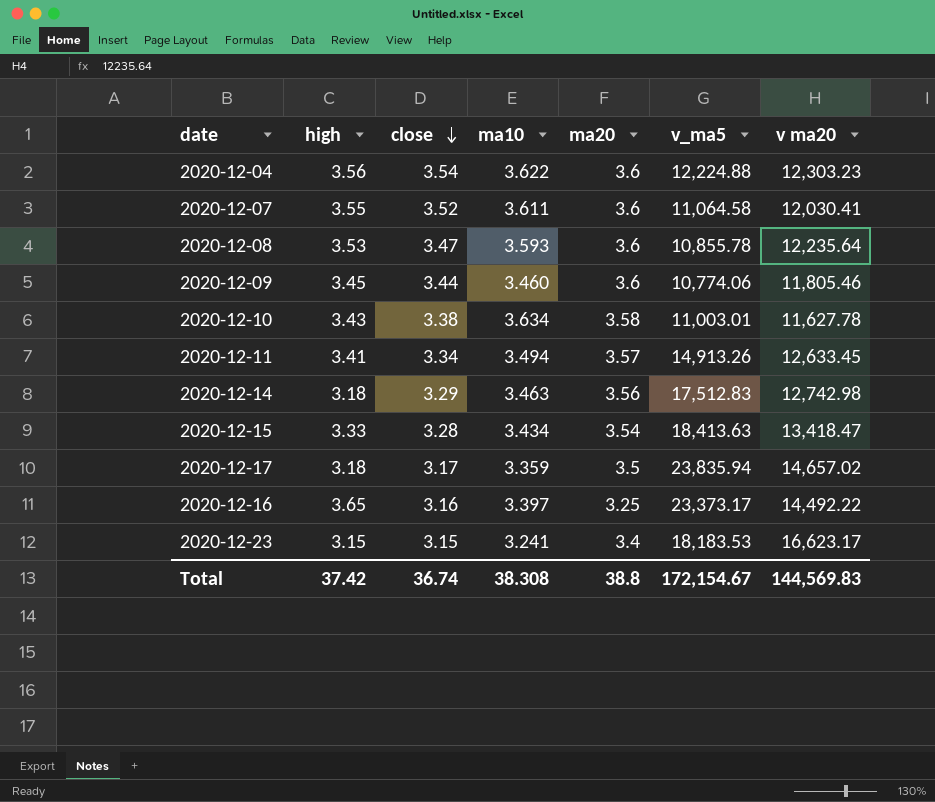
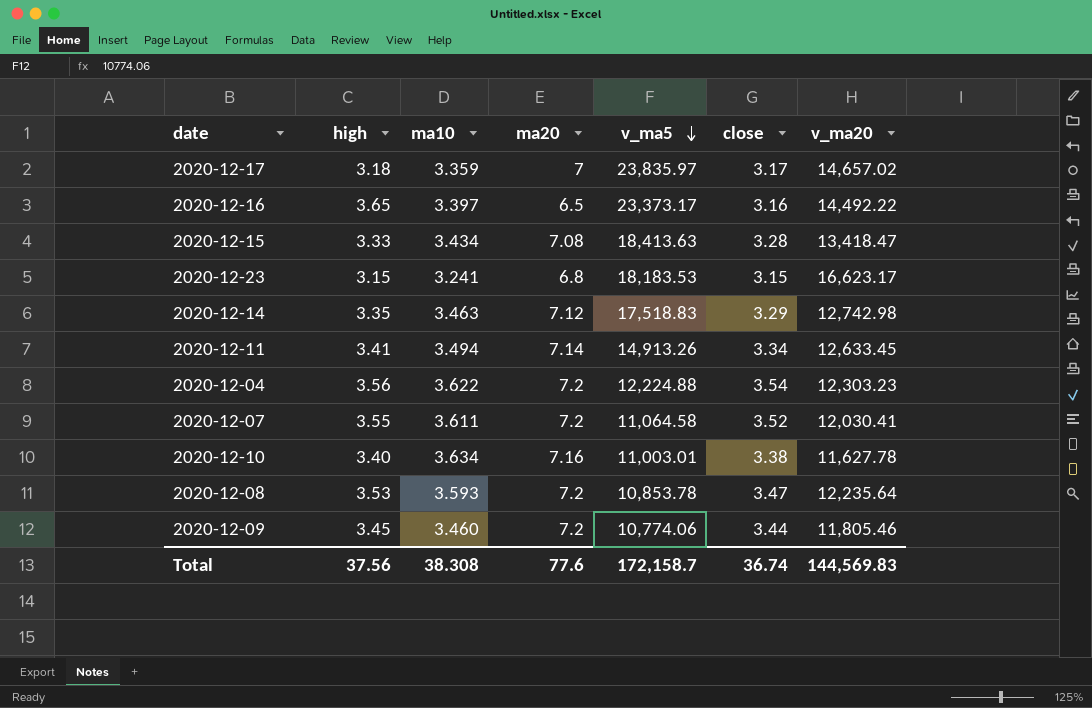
row order: close descending -> v_ma5 descending
column close | position: 3 -> 6
column name: v ma20 -> v_ma20
2020-12-17 | ma20: 3.5 -> 7
2020-12-17 | v_ma5: 23,835.94 -> 23,835.97
2020-12-16 | ma20: 3.25 -> 6.5
2020-12-15 | ma20: 3.54 -> 7.08
2020-12-23 | ma20: 3.4 -> 6.8
2020-12-14 | high: 3.18 -> 3.35
2020-12-14 | ma20: 3.56 -> 7.12
2020-12-14 | v_ma5: 17,512.83 -> 17,518.83
2020-12-11 | ma20: 3.57 -> 7.14
2020-12-04 | ma20: 3.6 -> 7.2
2020-12-07 | ma20: 3.6 -> 7.2
2020-12-10 | high: 3.43 -> 3.40
2020-12-10 | ma20: 3.58 -> 7.16
2020-12-08 | ma20: 3.6 -> 7.2
2020-12-08 | v_ma5: 10,855.78 -> 10,853.78
2020-12-09 | ma20: 3.6 -> 7.2
Total | high: 37.42 -> 37.56
Total | ma20: 38.8 -> 77.6
Total | v_ma5: 172,154.67 -> 172,158.7

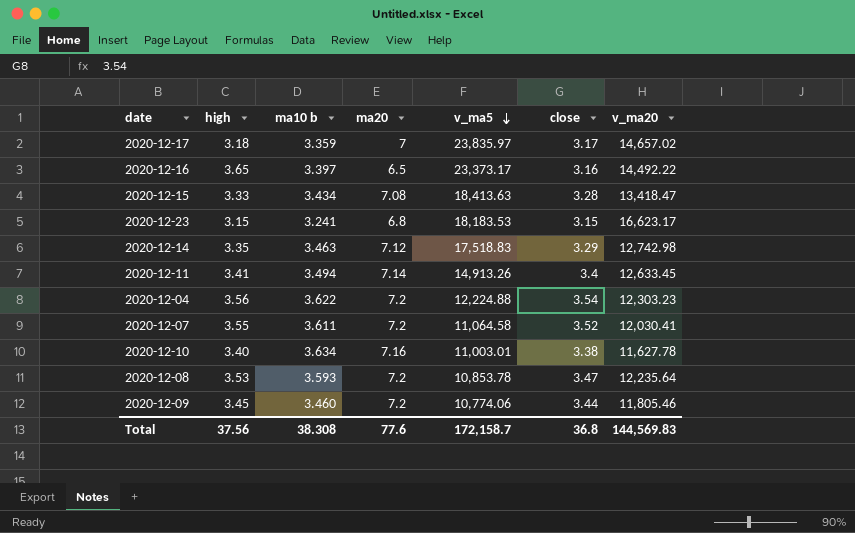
column name: ma10 -> ma10 b
2020-12-11 | close: 3.34 -> 3.4
Total | close: 36.74 -> 36.8

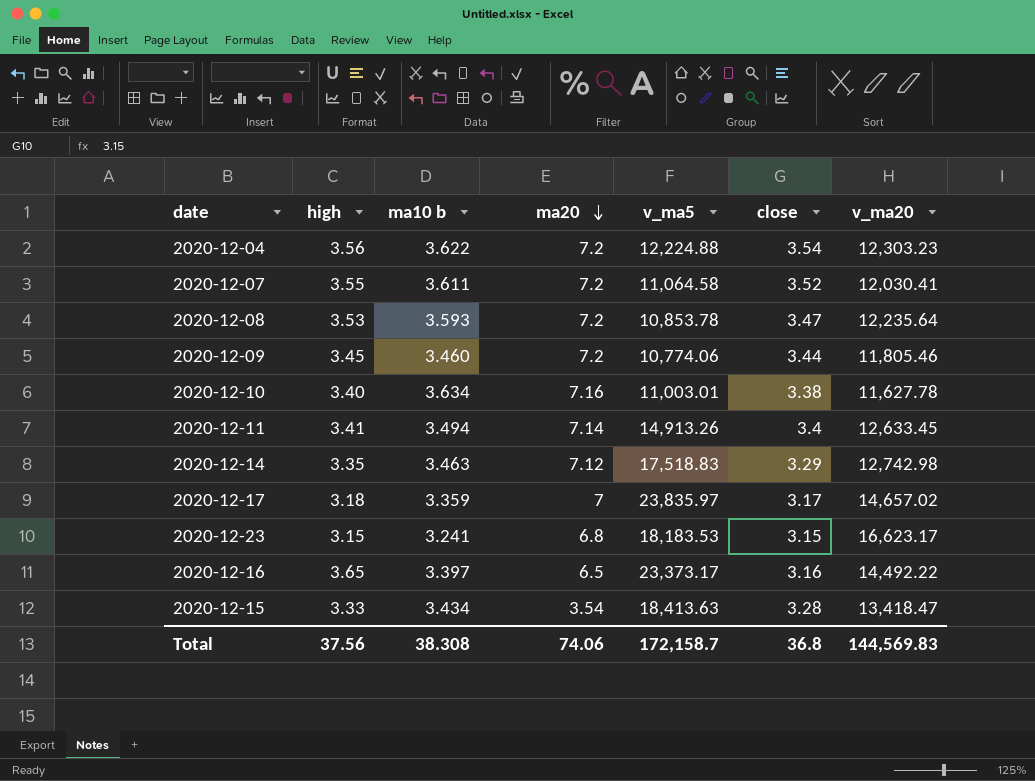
row order: v_ma5 descending -> ma20 descending
2020-12-15 | ma20: 7.08 -> 3.54
Total | ma20: 77.6 -> 74.06

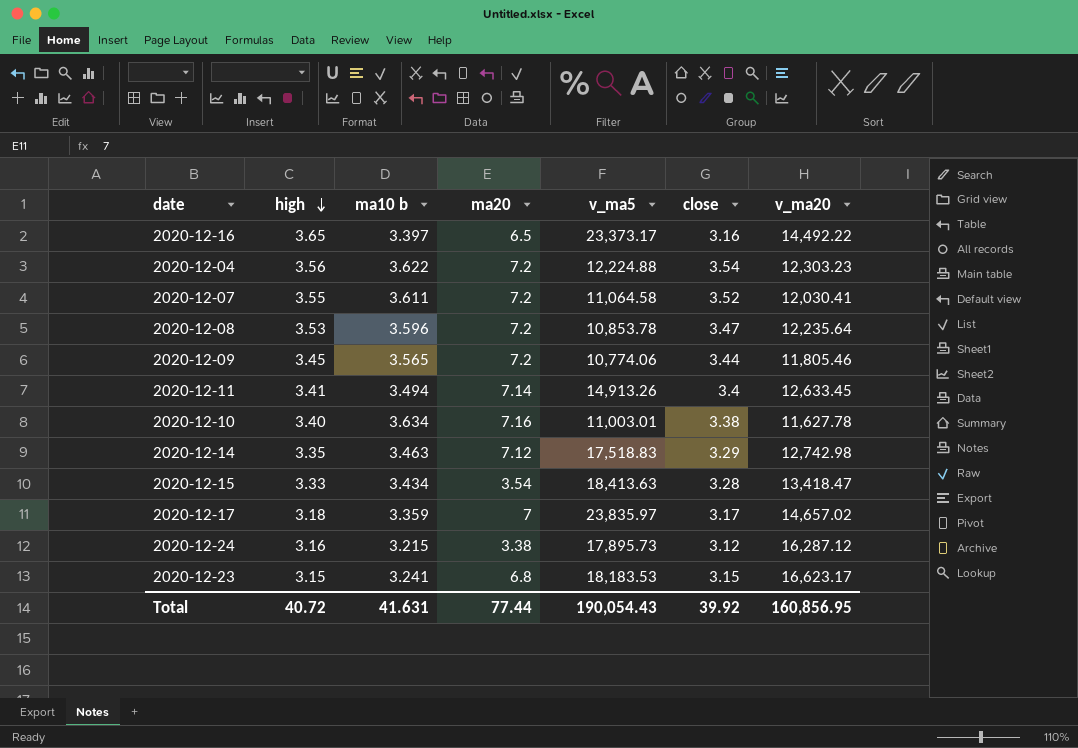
row order: ma20 descending -> high descending
2020-12-08 | ma10 b: 3.593 -> 3.596
2020-12-09 | ma10 b: 3.460 -> 3.565
row 2020-12-24: none -> 3.16 | 3.215 | 3.38 | 17,895.73 | 3.12 | 16,287.12
Total | high: 37.56 -> 40.72
Total | ma10 b: 38.308 -> 41.631
Total | ma20: 74.06 -> 77.44
Total | v_ma5: 172,158.7 -> 190,054.43
Total | close: 36.8 -> 39.92
Total | v_ma20: 144,569.83 -> 160,856.95

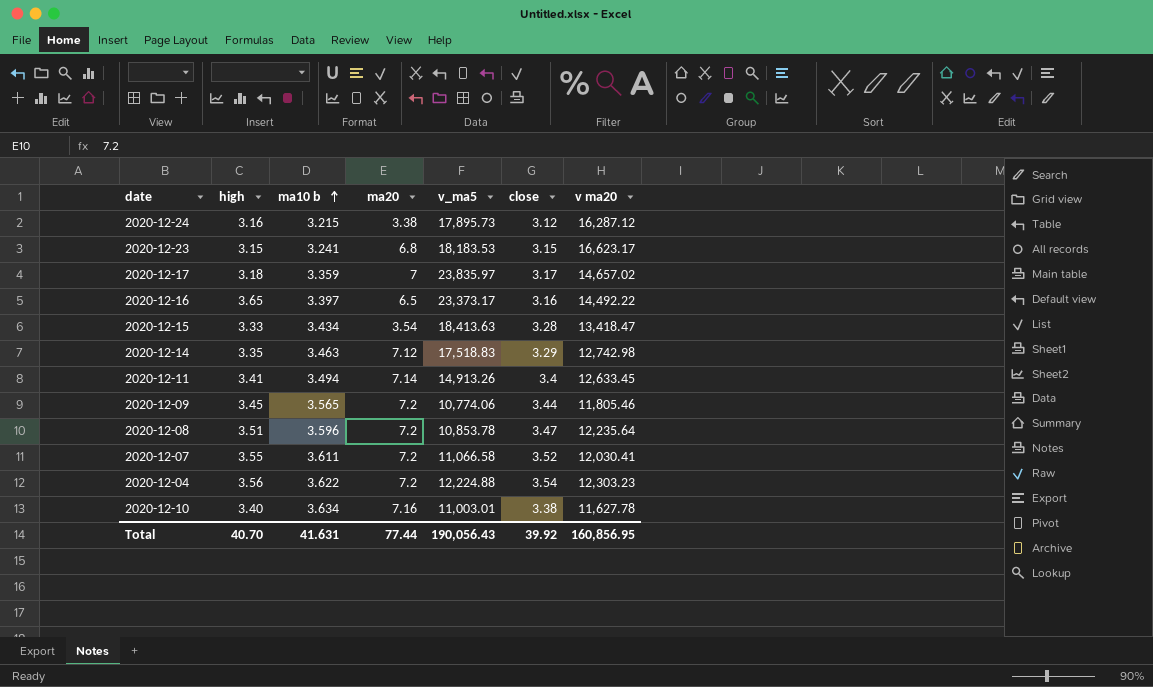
row order: high descending -> ma10 b ascending
column name: v_ma20 -> v ma20
2020-12-08 | high: 3.53 -> 3.51
2020-12-07 | v_ma5: 11,064.58 -> 11,066.58
Total | high: 40.72 -> 40.70
Total | v_ma5: 190,054.43 -> 190,056.43

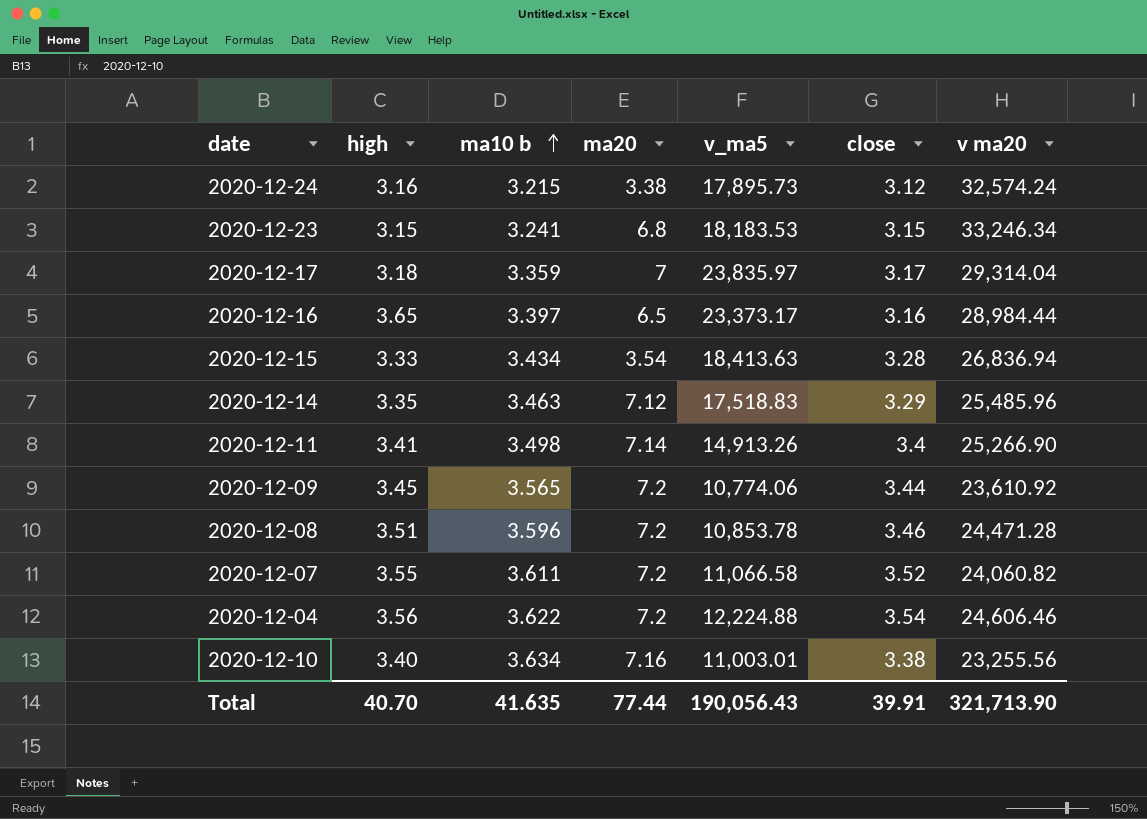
2020-12-24 | v ma20: 16,287.12 -> 32,574.24
2020-12-23 | v ma20: 16,623.17 -> 33,246.34
2020-12-17 | v ma20: 14,657.02 -> 29,314.04
2020-12-16 | v ma20: 14,492.22 -> 28,984.44
2020-12-15 | v ma20: 13,418.47 -> 26,836.94
2020-12-14 | v ma20: 12,742.98 -> 25,485.96
2020-12-11 | ma10 b: 3.494 -> 3.498
2020-12-11 | v ma20: 12,633.45 -> 25,266.90
2020-12-09 | v ma20: 11,805.46 -> 23,610.92
2020-12-08 | close: 3.47 -> 3.46
2020-12-08 | v ma20: 12,235.64 -> 24,471.28
2020-12-07 | v ma20: 12,030.41 -> 24,060.82
2020-12-04 | v ma20: 12,303.23 -> 24,606.46
2020-12-10 | v ma20: 11,627.78 -> 23,255.56
Total | ma10 b: 41.631 -> 41.635
Total | close: 39.92 -> 39.91
Total | v ma20: 160,856.95 -> 321,713.90

